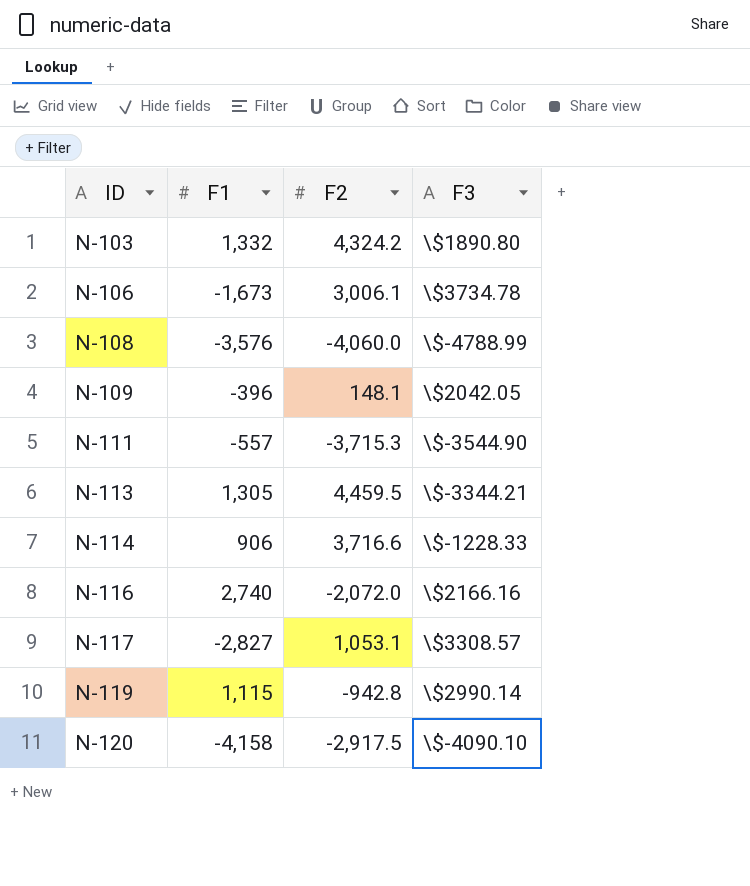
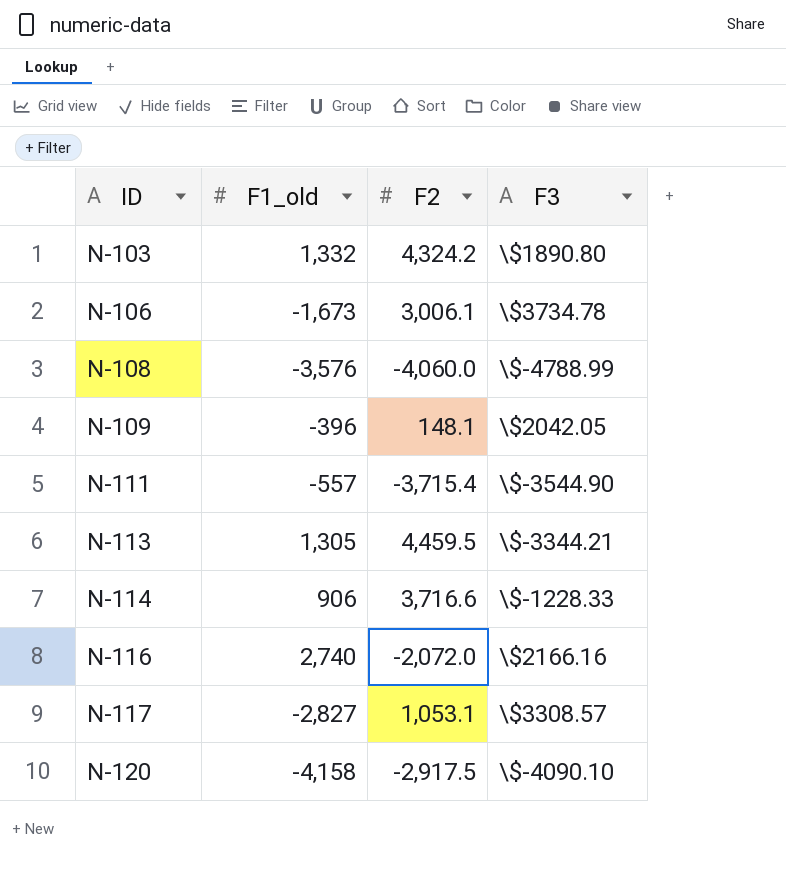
column name: F1 -> F1_old
row N-119: 1,115 | -942.8 | \$2990.14 -> none
N-111 | F2: -3,715.3 -> -3,715.4

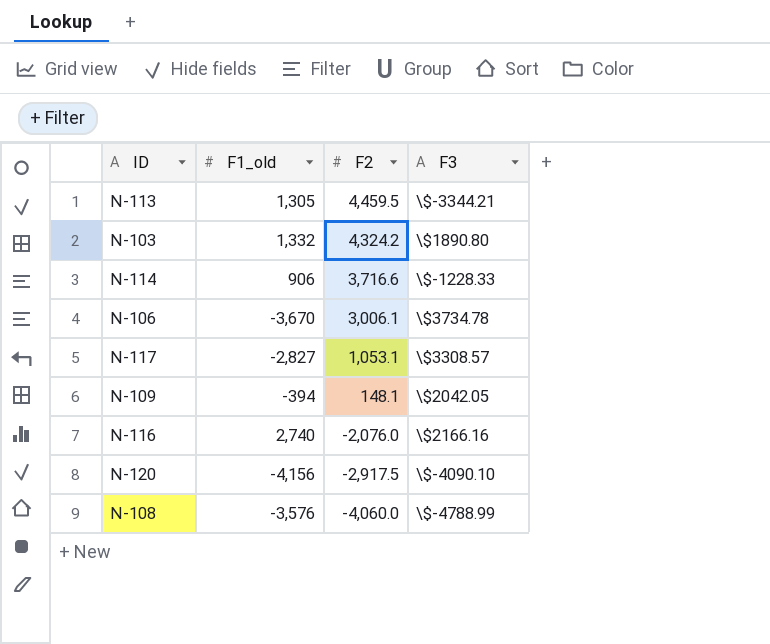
row order: ID ascending -> F2 descending
row N-111: -557 | -3,715.4 | \$-3544.90 -> none
N-106 | F1_old: -1,673 -> -3,670
N-109 | F1_old: -396 -> -394
N-116 | F2: -2,072.0 -> -2,076.0
N-120 | F1_old: -4,158 -> -4,156

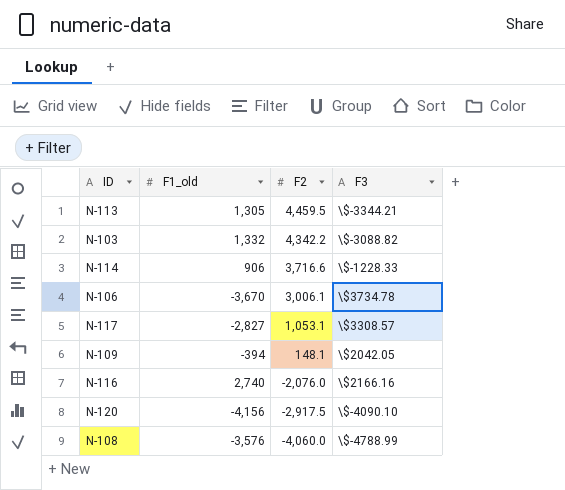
N-103 | F2: 4,324.2 -> 4,342.2
N-103 | F3: \$1890.80 -> \$-3088.82

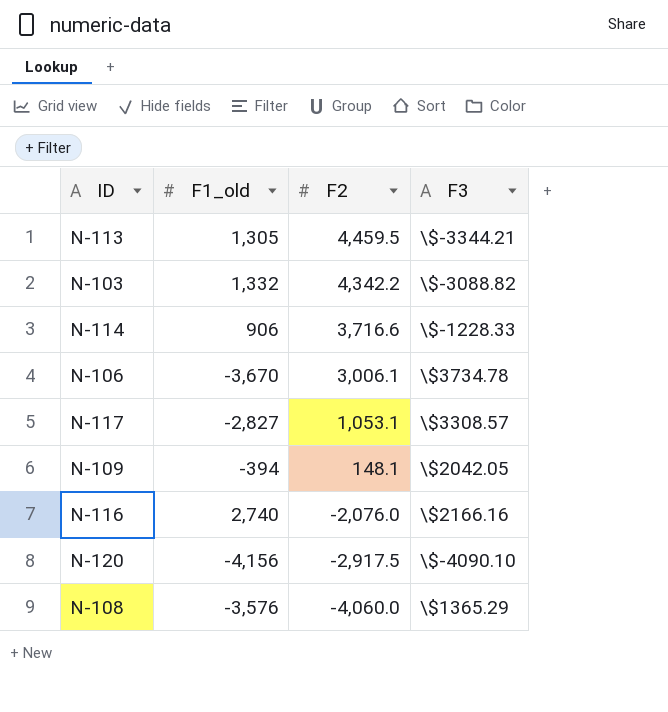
N-108 | F3: \$-4788.99 -> \$1365.29

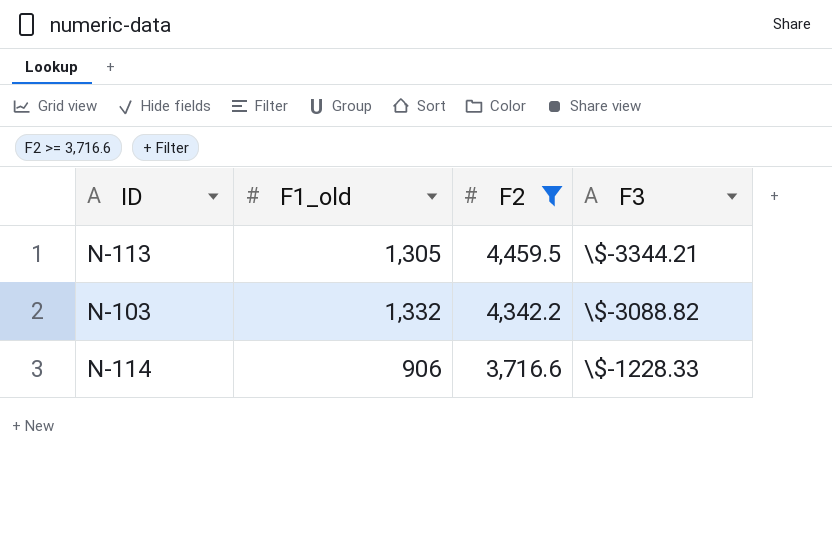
filter: none -> F2 >= 3,716.6

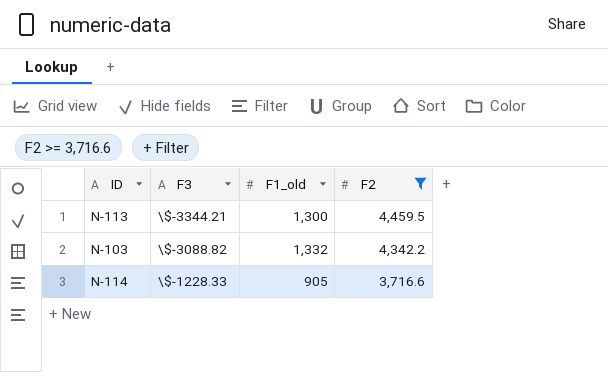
column F3 | position: 4 -> 2
N-113 | F1_old: 1,305 -> 1,300
N-114 | F1_old: 906 -> 905

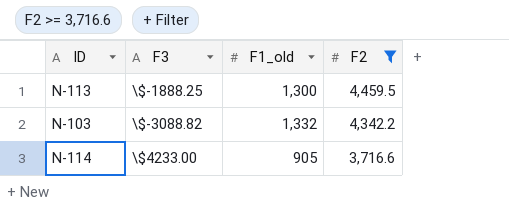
N-113 | F3: \$-3344.21 -> \$-1888.25
N-114 | F3: \$-1228.33 -> \$4233.00

